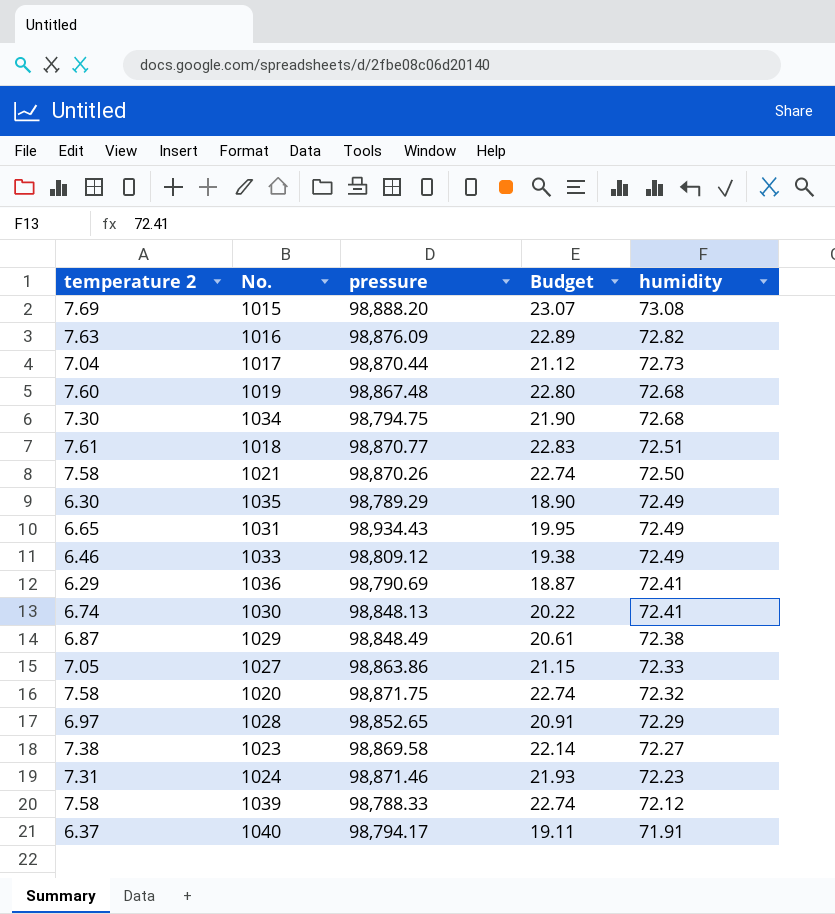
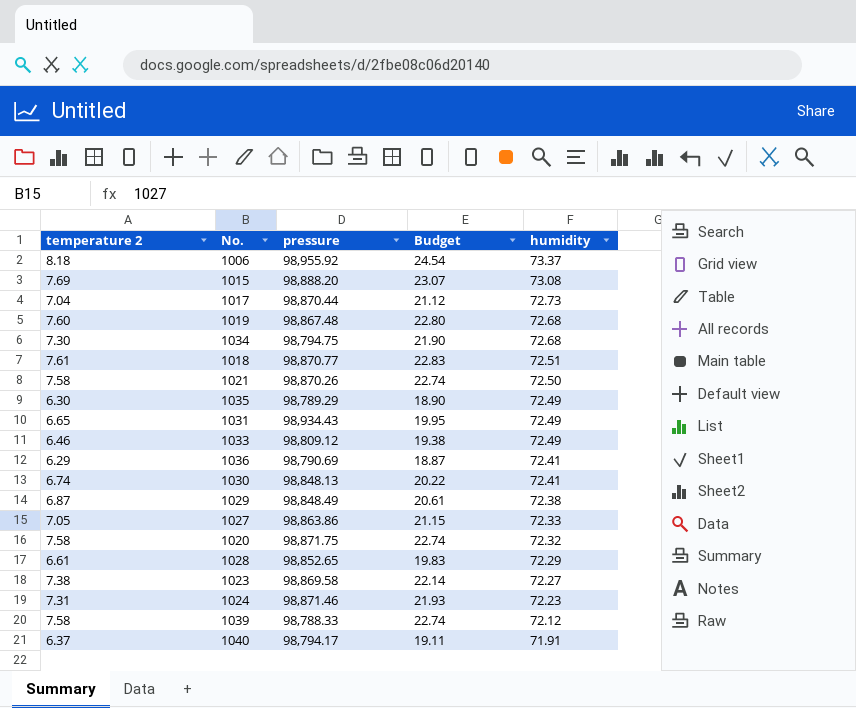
row 1016: 7.63 | 98,876.09 | 22.89 | 72.82 -> none
row 1006: none -> 8.18 | 98,955.92 | 24.54 | 73.37
1028 | temperature 2: 6.97 -> 6.61
1028 | Budget: 20.91 -> 19.83

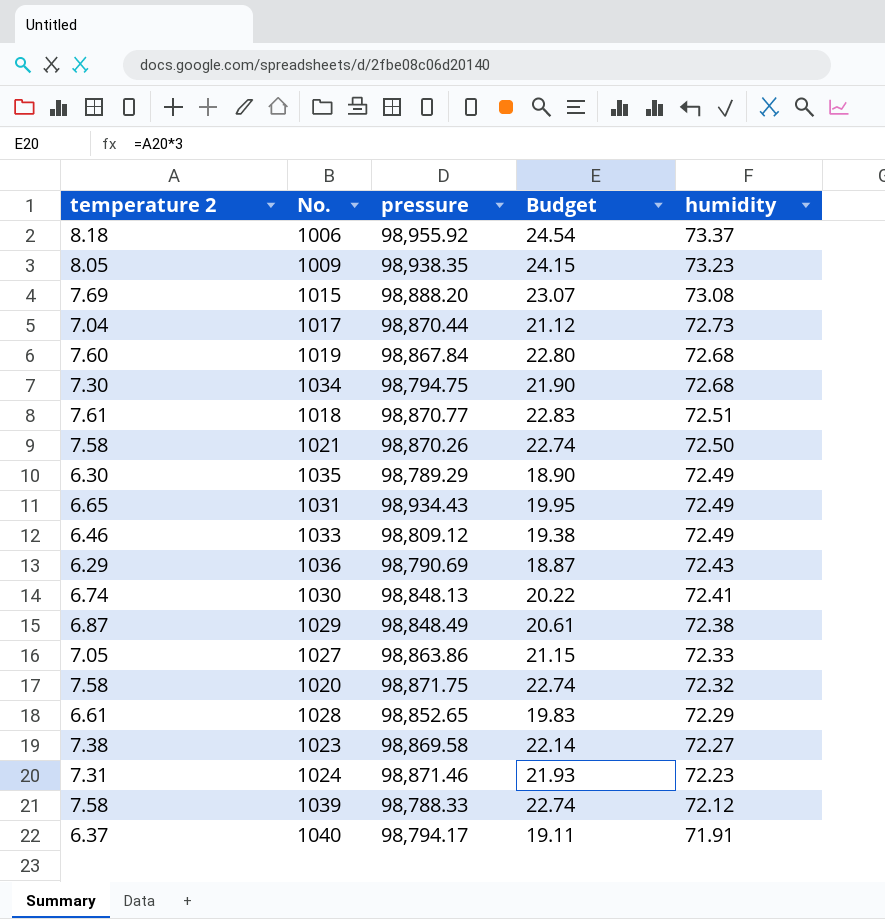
row 1009: none -> 8.05 | 98,938.35 | 24.15 | 73.23
1019 | pressure: 98,867.48 -> 98,867.84
1036 | humidity: 72.41 -> 72.43

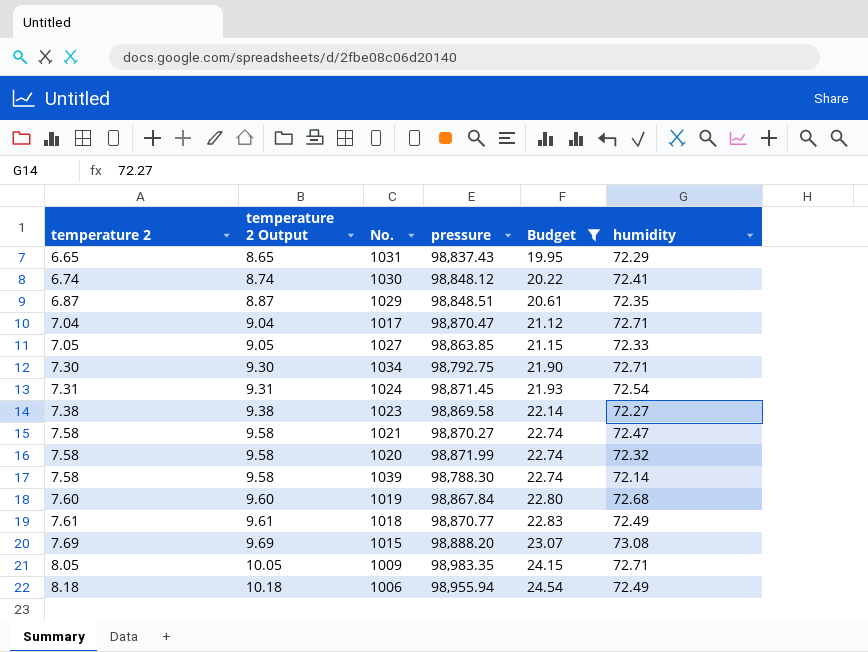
filter: none -> Budget >= 19.95
row order: humidity descending -> temperature 2 ascending
column temperature 2 Output | formula: none -> [temperature 2] + 2
1031 | pressure: 98,934.43 -> 98,837.43
1031 | humidity: 72.49 -> 72.29
1030 | pressure: 98,848.13 -> 98,848.12
1029 | pressure: 98,848.49 -> 98,848.51
1029 | humidity: 72.38 -> 72.35
1017 | pressure: 98,870.44 -> 98,870.47
1017 | humidity: 72.73 -> 72.71
1027 | pressure: 98,863.86 -> 98,863.85
1034 | pressure: 98,794.75 -> 98,792.75
1034 | humidity: 72.68 -> 72.71
1024 | pressure: 98,871.46 -> 98,871.45
1024 | humidity: 72.23 -> 72.54
1021 | pressure: 98,870.26 -> 98,870.27
1021 | humidity: 72.50 -> 72.47
1020 | pressure: 98,871.75 -> 98,871.99
1039 | pressure: 98,788.33 -> 98,788.30
1039 | humidity: 72.12 -> 72.14
1018 | humidity: 72.51 -> 72.49
1009 | pressure: 98,938.35 -> 98,983.35
1009 | humidity: 73.23 -> 72.71
1006 | pressure: 98,955.92 -> 98,955.94
1006 | humidity: 73.37 -> 72.49

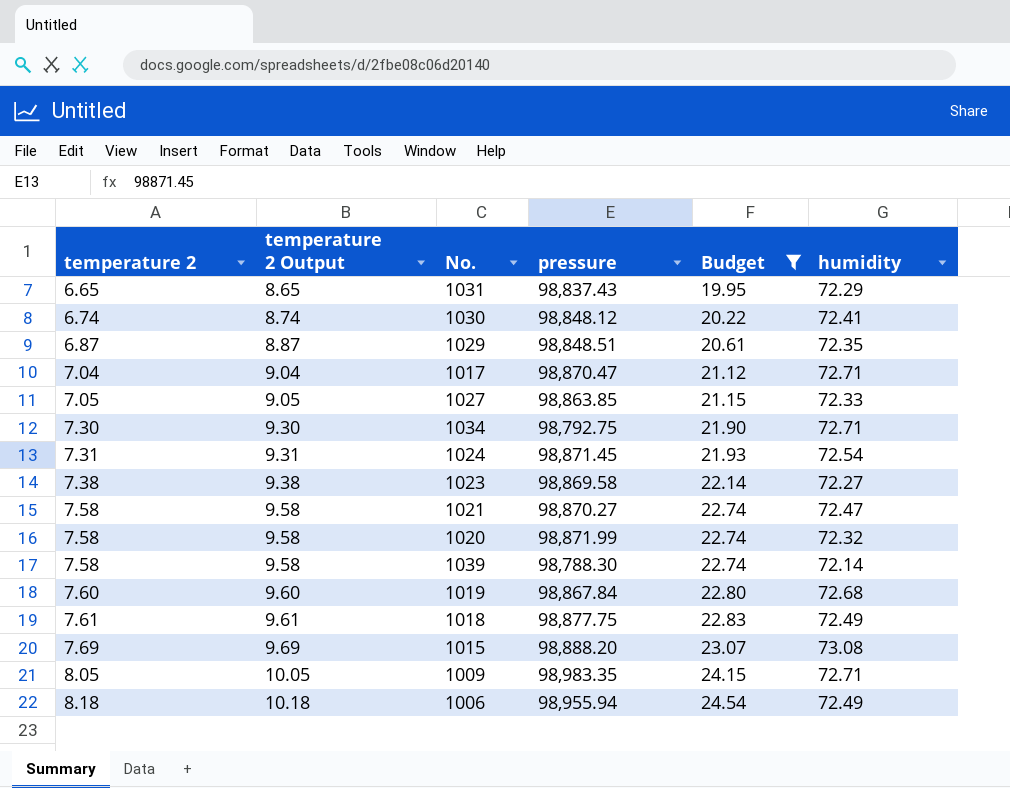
1018 | pressure: 98,870.77 -> 98,877.75

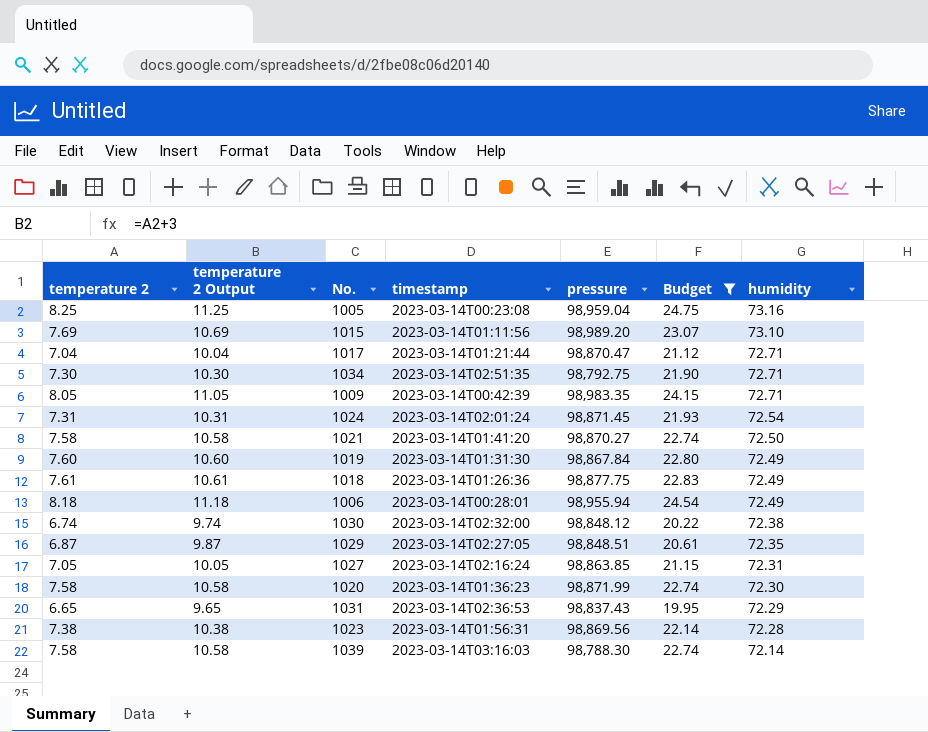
row order: temperature 2 ascending -> humidity descending
column temperature 2 Output | formula: [temperature 2] + 2 -> [temperature 2] + 3
column timestamp | position: none -> 4
row 1005: none -> 8.25 | 11.25 | 2023-03-14T00:23:08 | 98,959.04 | 24.75 | 73.16
1015 | pressure: 98,888.20 -> 98,989.20
1015 | humidity: 73.08 -> 73.10
1021 | humidity: 72.47 -> 72.50
1019 | humidity: 72.68 -> 72.49
1030 | humidity: 72.41 -> 72.38
1027 | humidity: 72.33 -> 72.31
1020 | humidity: 72.32 -> 72.30
1023 | pressure: 98,869.58 -> 98,869.56
1023 | humidity: 72.27 -> 72.28

